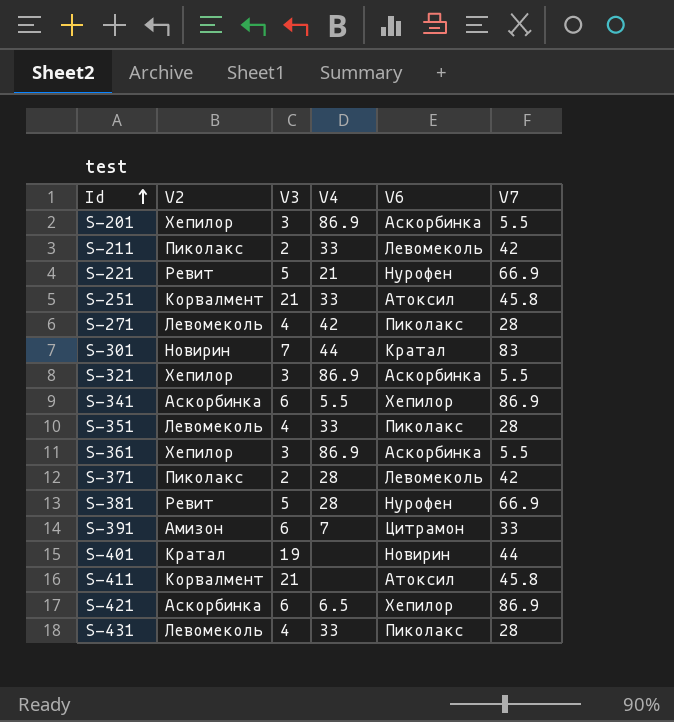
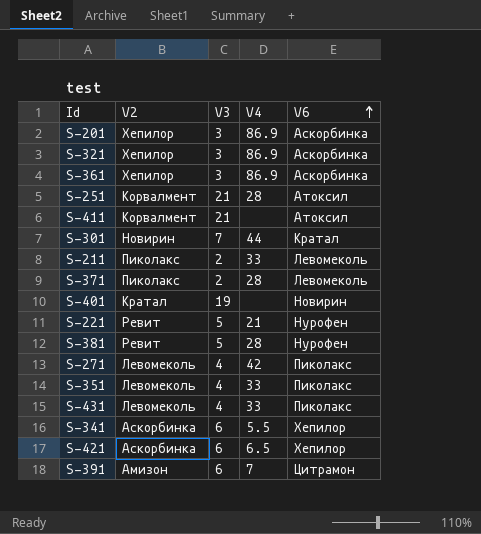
row order: Id ascending -> V6 ascending
column V7 | position: 6 -> none
S-251 | V4: 33 -> 28

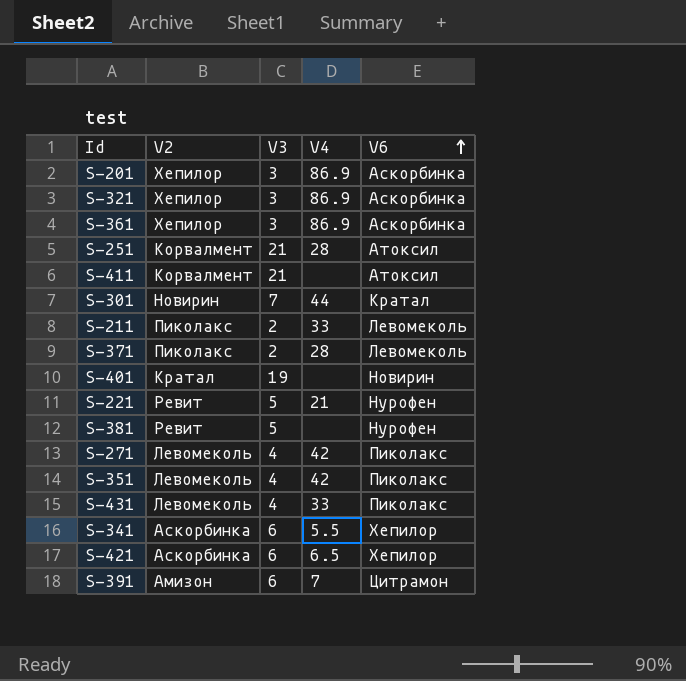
S-381 | V4: 28 -> none
S-351 | V4: 33 -> 42

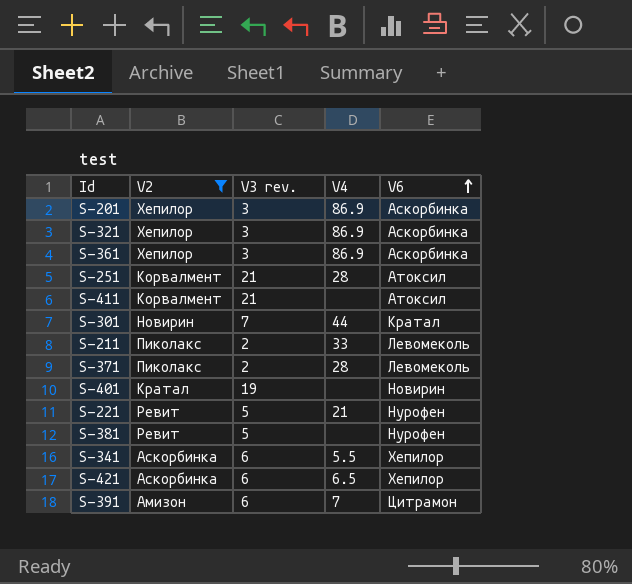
filter: none -> V2 != Левомеколь
column name: V3 -> V3 rev.

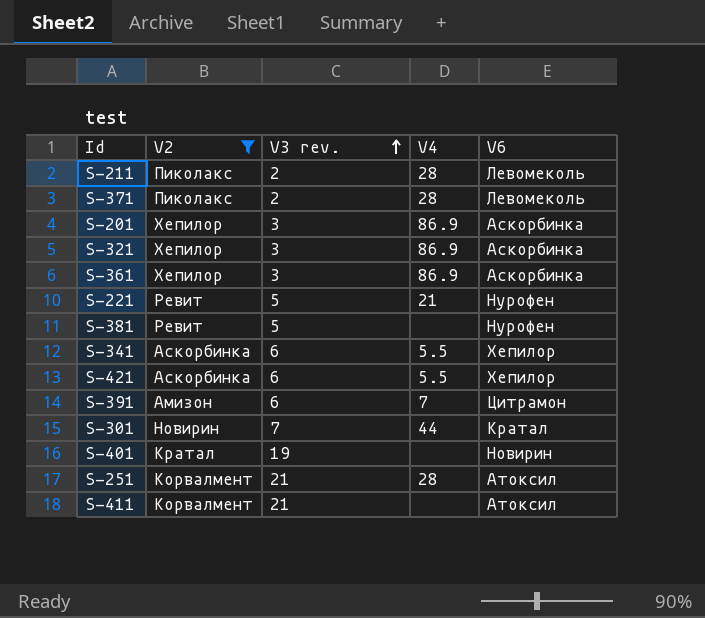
row order: V6 ascending -> V3 rev. ascending
S-211 | V4: 33 -> 28
S-421 | V4: 6.5 -> 5.5

